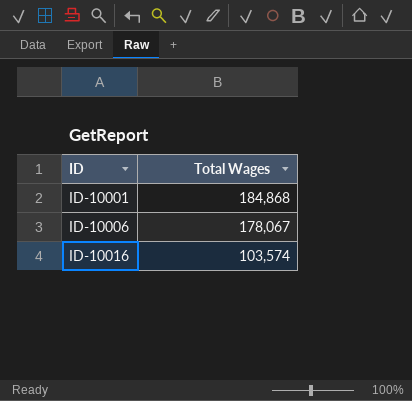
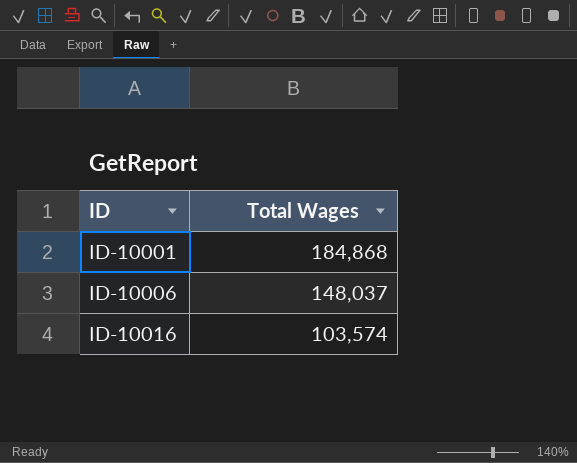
ID-10006 | Total Wages: 178,067 -> 148,037

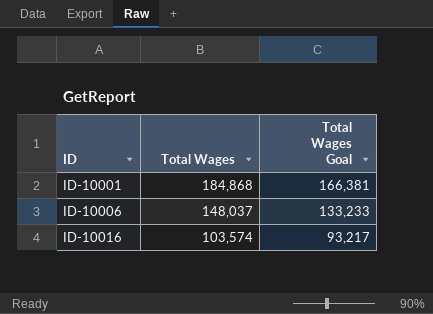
column Total Wages Goal | formula: none -> [Total Wages] * 0.9

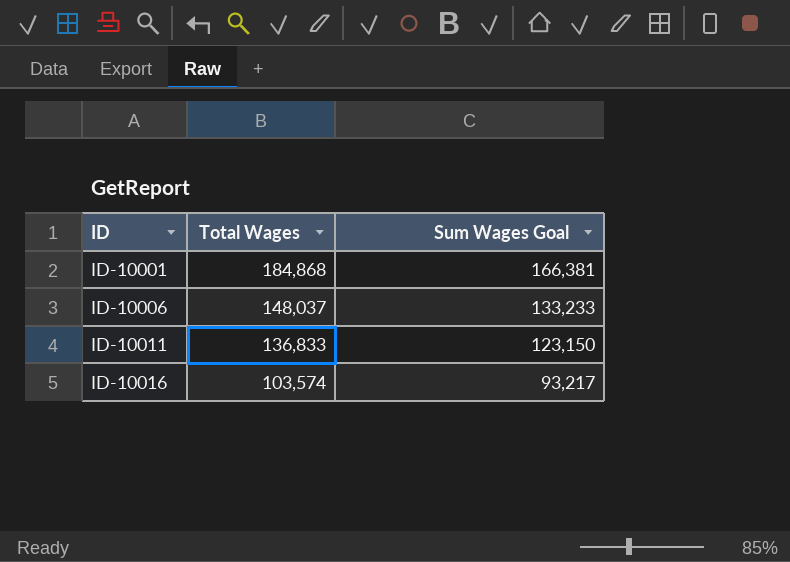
column name: Total Wages Goal -> Sum Wages Goal
row ID-10011: none -> 136,833 | 123,150

